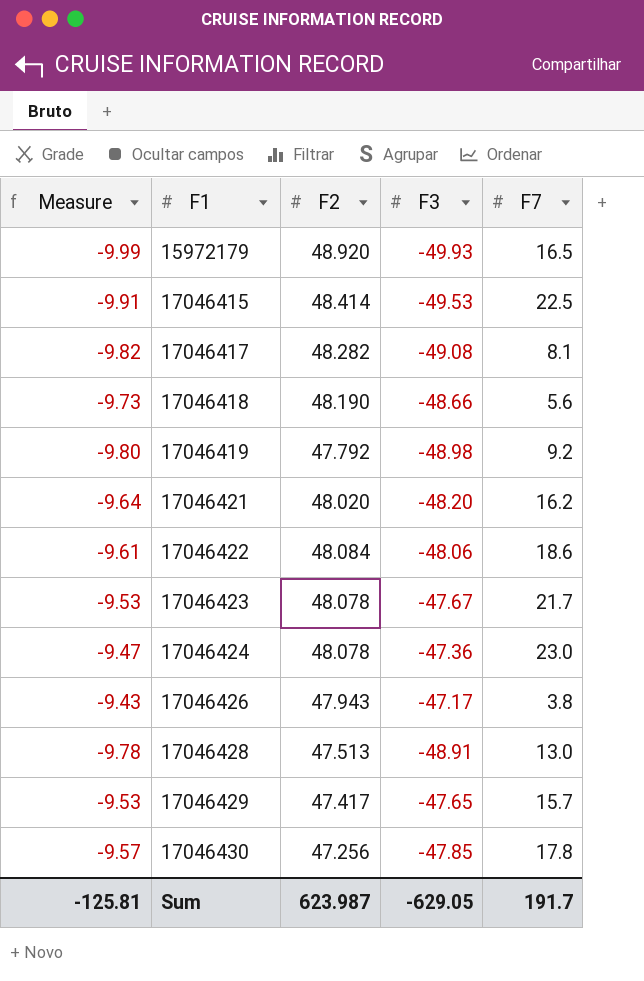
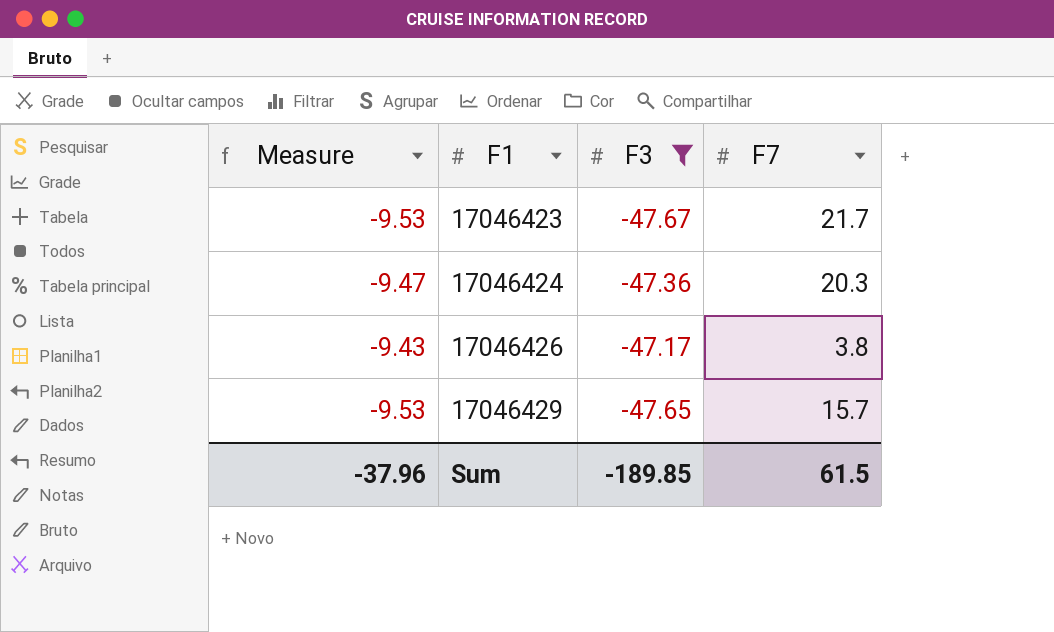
filter: none -> F3 >= -47.67
column F2 | position: 3 -> none
17046424 | F7: 23.0 -> 20.3
Sum | Measure: -125.81 -> -37.96
Sum | F3: -629.05 -> -189.85
Sum | F7: 191.7 -> 61.5

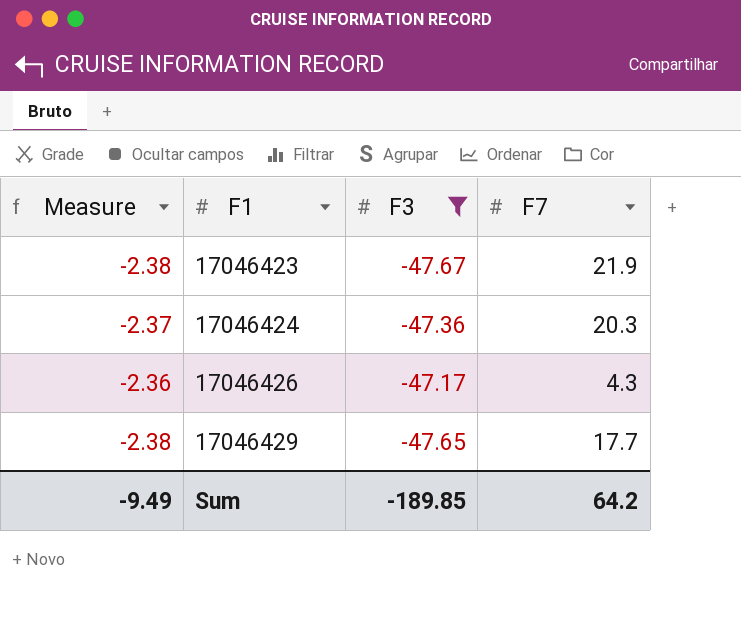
column Measure | formula: [F3] * 0.2 -> [F3] * 0.05
17046423 | F7: 21.7 -> 21.9
17046426 | F7: 3.8 -> 4.3
17046429 | F7: 15.7 -> 17.7
Sum | Measure: -37.96 -> -9.49
Sum | F7: 61.5 -> 64.2

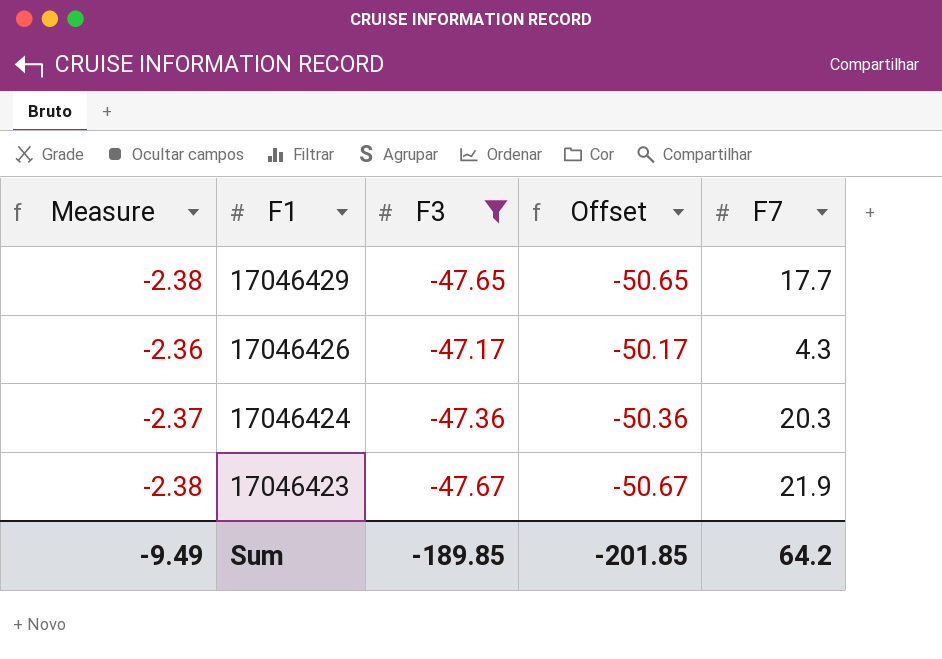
row order: F1 ascending -> F1 descending
column Offset | formula: none -> [F3] - 3

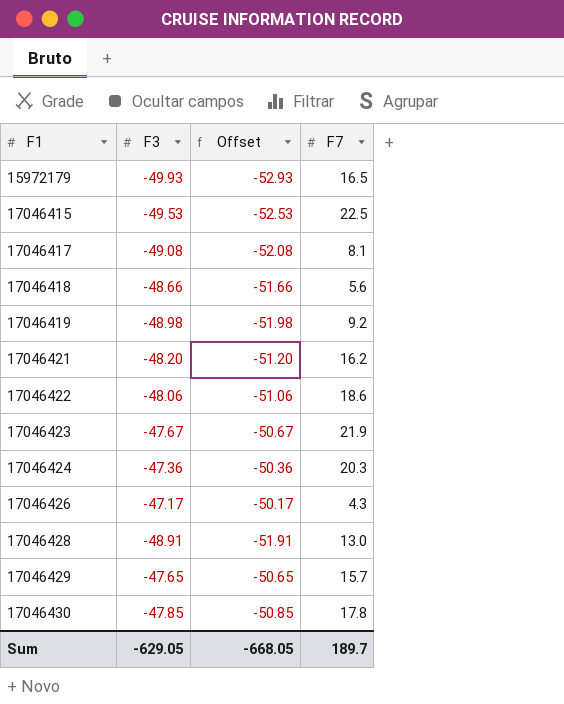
filter: F3 >= -47.67 -> none
row order: F1 descending -> F1 ascending
column Measure | formula: [F3] * 0.05 -> none
17046429 | F7: 17.7 -> 15.7
Sum | F3: -189.85 -> -629.05
Sum | Offset: -201.85 -> -668.05
Sum | F7: 64.2 -> 189.7

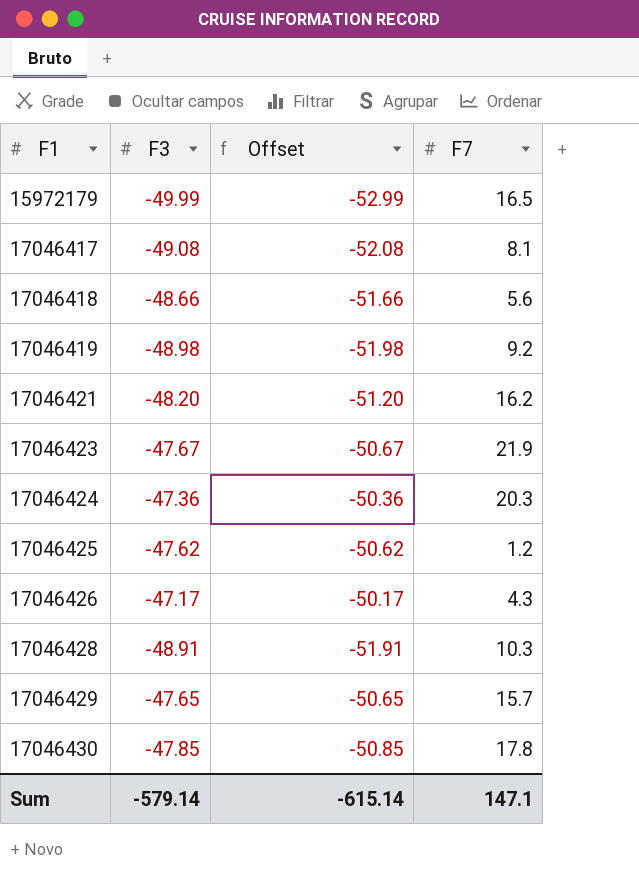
row 17046415: -49.53 | -52.53 | 22.5 -> none
row 17046422: -48.06 | -51.06 | 18.6 -> none
15972179 | F3: -49.93 -> -49.99
15972179 | Offset: -52.93 -> -52.99
row 17046425: none -> -47.62 | -50.62 | 1.2
17046428 | F7: 13.0 -> 10.3
Sum | F3: -629.05 -> -579.14
Sum | Offset: -668.05 -> -615.14
Sum | F7: 189.7 -> 147.1

